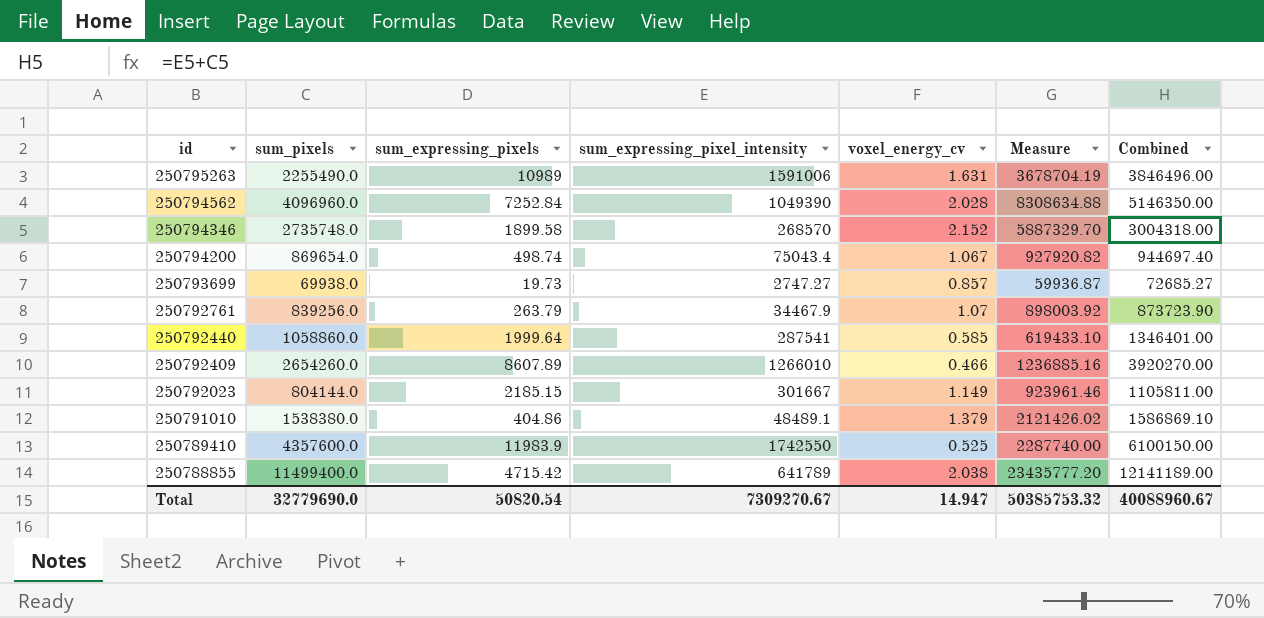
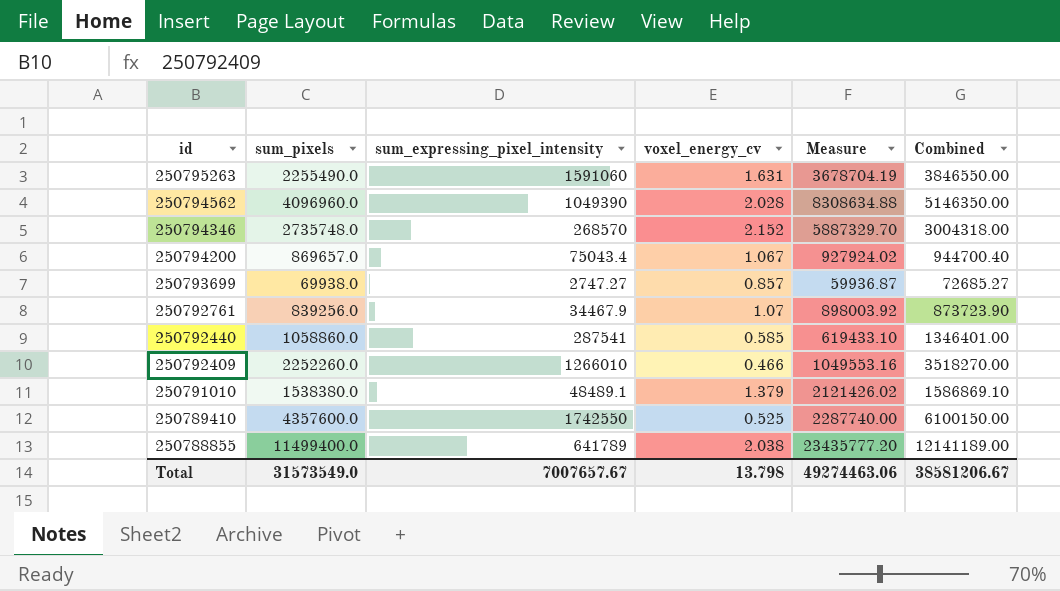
column sum_expressing_pixels | position: 3 -> none
row 250792023: 804144.0 | 2185.15 | 301667 | 1.149 | 923961.46 | 1105811.00 -> none
250795263 | sum_expressing_pixel_intensity: 1591006 -> 1591060
250795263 | Combined: 3846496.00 -> 3846550.00
250794200 | sum_pixels: 869654.0 -> 869657.0
250794200 | Measure: 927920.82 -> 927924.02
250794200 | Combined: 944697.40 -> 944700.40
250792409 | sum_pixels: 2654260.0 -> 2252260.0
250792409 | Measure: 1236885.16 -> 1049553.16
250792409 | Combined: 3920270.00 -> 3518270.00
Total | sum_pixels: 32779690.0 -> 31573549.0
Total | sum_expressing_pixel_intensity: 7309270.67 -> 7007657.67
Total | voxel_energy_cv: 14.947 -> 13.798
Total | Measure: 50385753.32 -> 49274463.06
Total | Combined: 40088960.67 -> 38581206.67

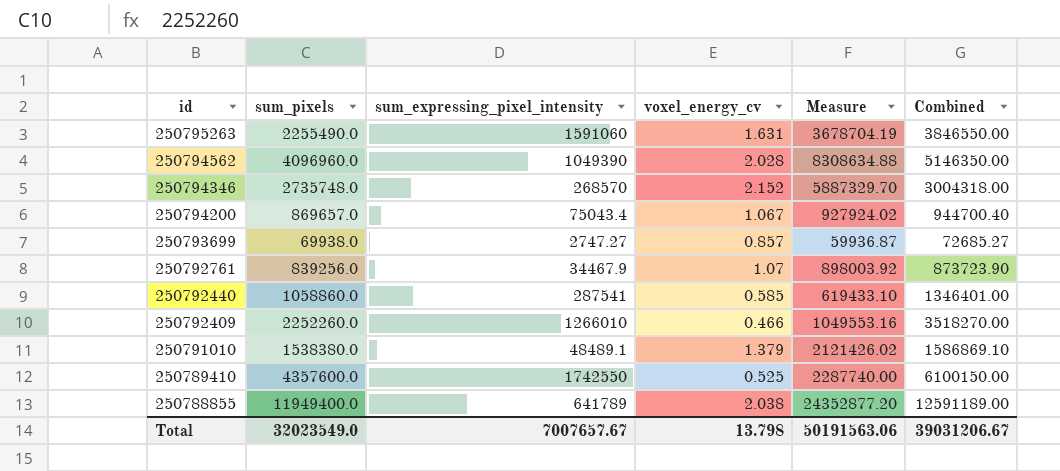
250788855 | sum_pixels: 11499400.0 -> 11949400.0
250788855 | Measure: 23435777.20 -> 24352877.20
250788855 | Combined: 12141189.00 -> 12591189.00
Total | sum_pixels: 31573549.0 -> 32023549.0
Total | Measure: 49274463.06 -> 50191563.06
Total | Combined: 38581206.67 -> 39031206.67

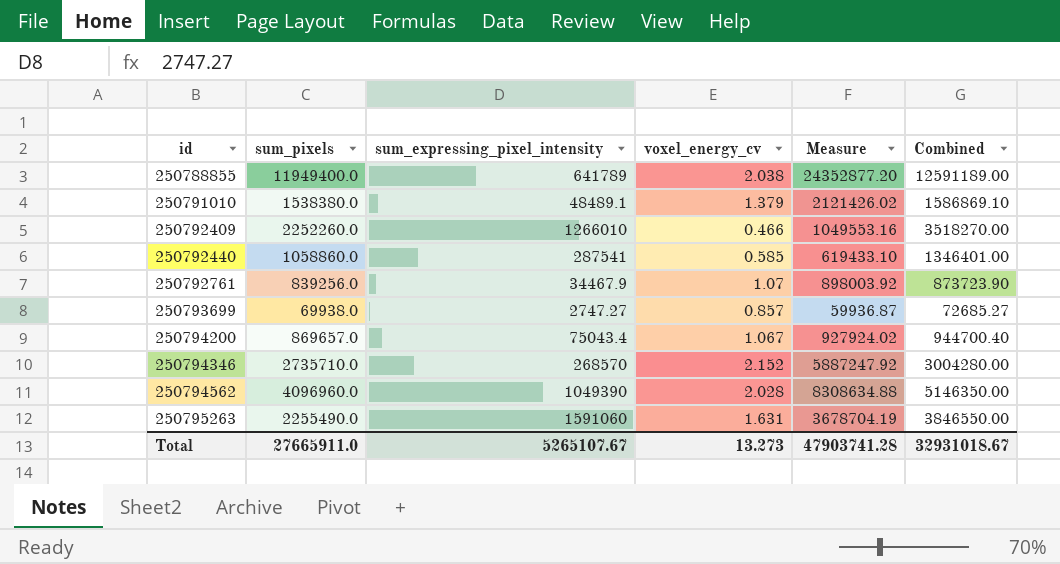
row order: id descending -> id ascending
row 250789410: 4357600.0 | 1742550 | 0.525 | 2287740.00 | 6100150.00 -> none
250794346 | sum_pixels: 2735748.0 -> 2735710.0
250794346 | Measure: 5887329.70 -> 5887247.92
250794346 | Combined: 3004318.00 -> 3004280.00
Total | sum_pixels: 32023549.0 -> 27665911.0
Total | sum_expressing_pixel_intensity: 7007657.67 -> 5265107.67
Total | voxel_energy_cv: 13.798 -> 13.273
Total | Measure: 50191563.06 -> 47903741.28
Total | Combined: 39031206.67 -> 32931018.67

